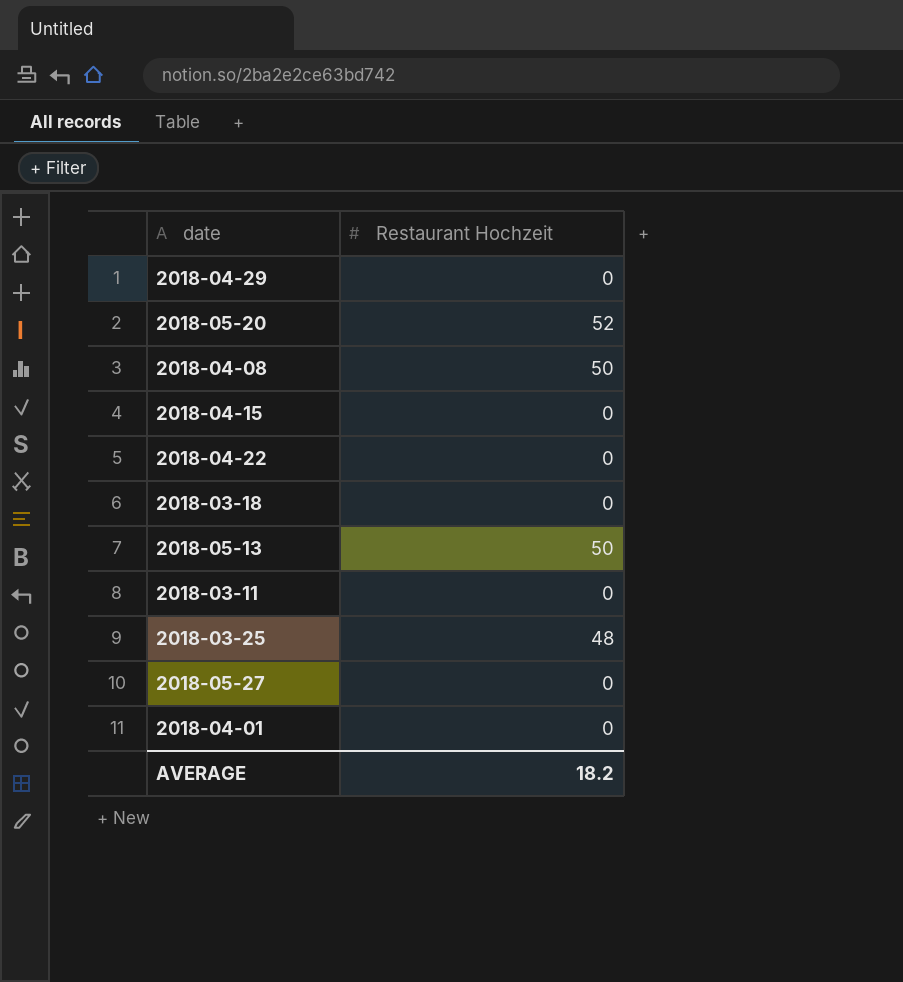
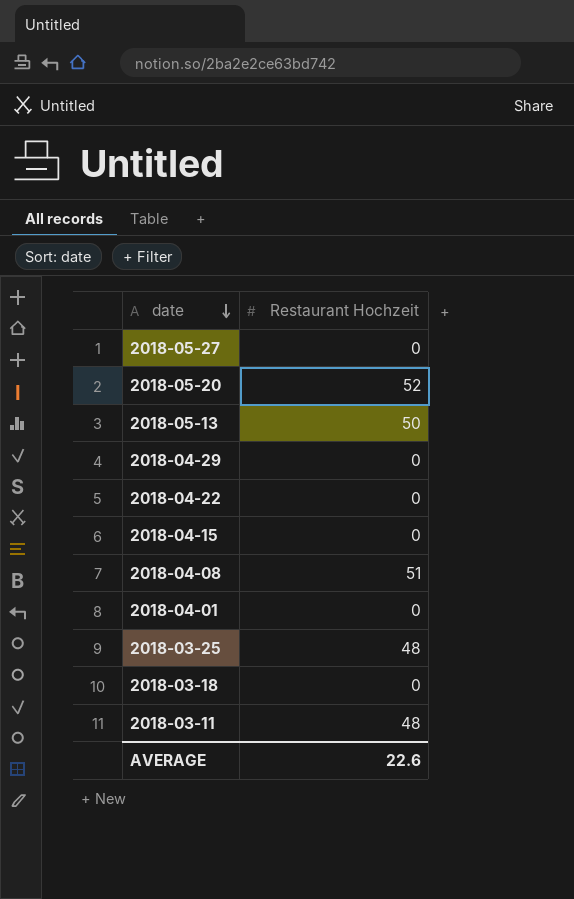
row order: none -> date descending
2018-04-08 | Restaurant Hochzeit: 50 -> 51
2018-03-11 | Restaurant Hochzeit: 0 -> 48
AVERAGE | Restaurant Hochzeit: 18.2 -> 22.6

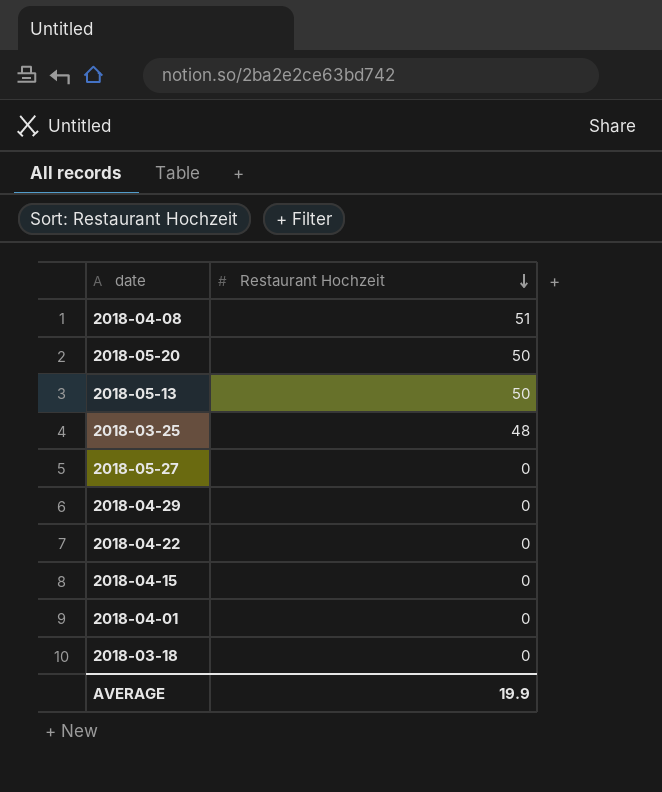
row order: date descending -> Restaurant Hochzeit descending
row 2018-03-11: 48 -> none
2018-05-20 | Restaurant Hochzeit: 52 -> 50
AVERAGE | Restaurant Hochzeit: 22.6 -> 19.9

